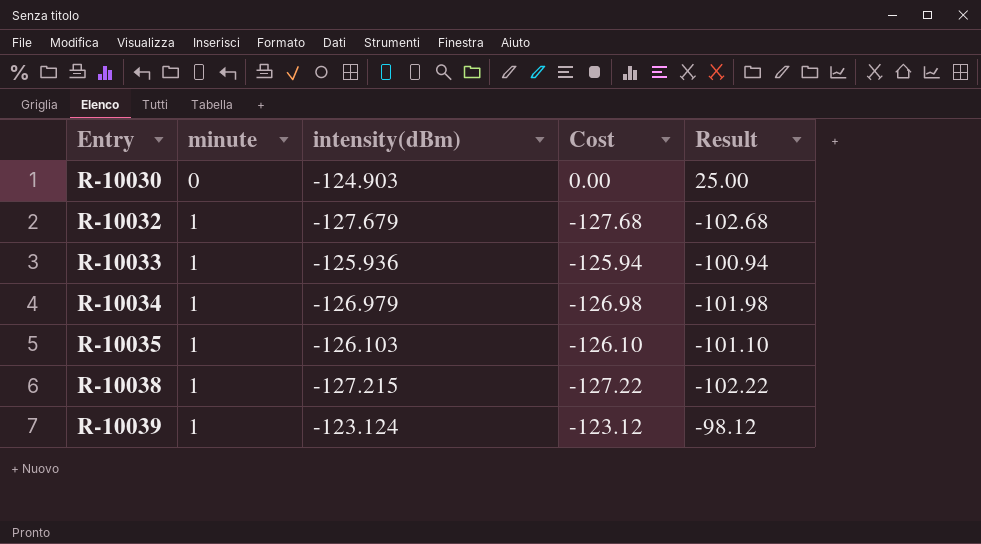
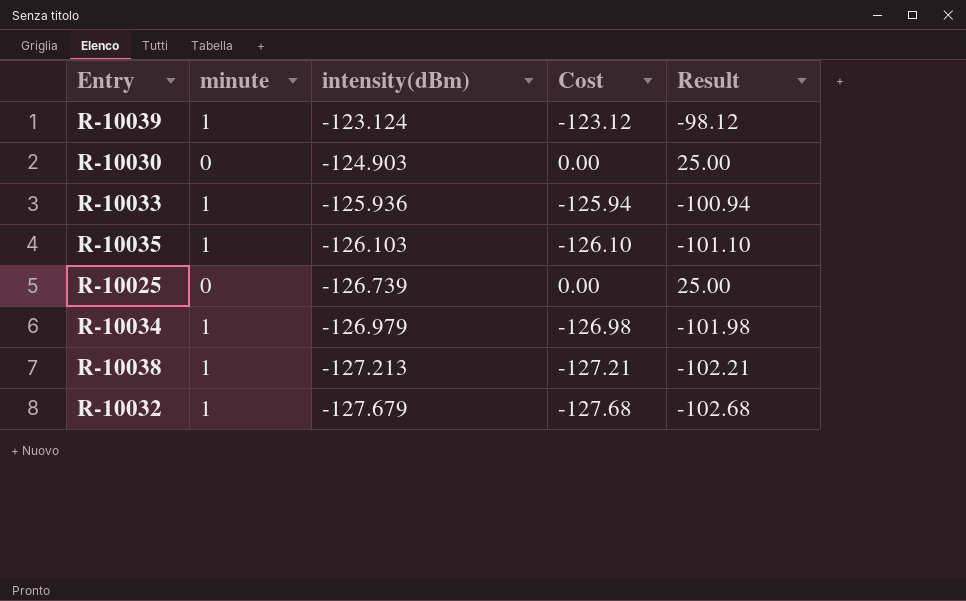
row order: Entry ascending -> intensity(dBm) descending
row R-10025: none -> 0 | -126.739 | 0.00 | 25.00
R-10038 | intensity(dBm): -127.215 -> -127.213
R-10038 | Cost: -127.22 -> -127.21
R-10038 | Result: -102.22 -> -102.21

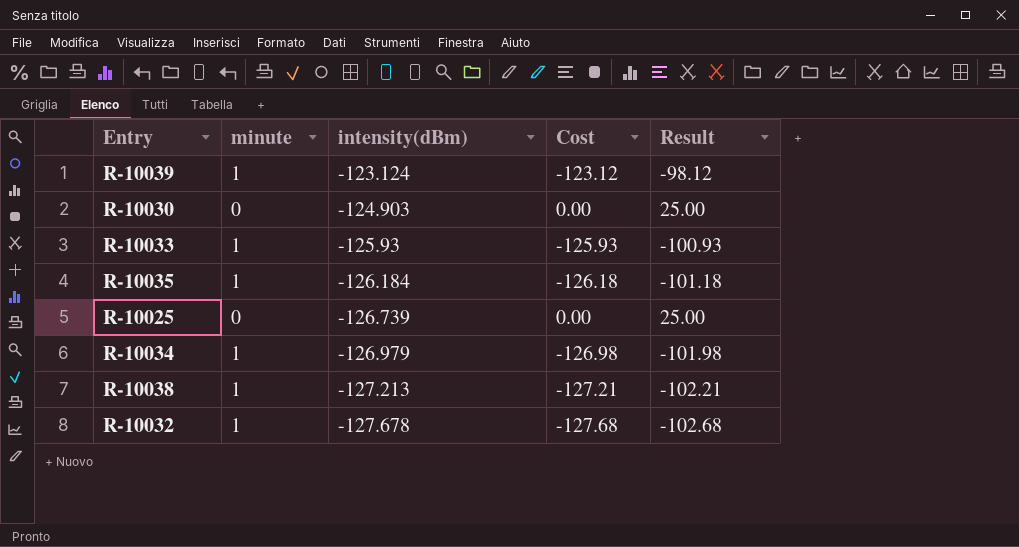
R-10033 | intensity(dBm): -125.936 -> -125.93
R-10033 | Cost: -125.94 -> -125.93
R-10033 | Result: -100.94 -> -100.93
R-10035 | intensity(dBm): -126.103 -> -126.184
R-10035 | Cost: -126.10 -> -126.18
R-10035 | Result: -101.10 -> -101.18
R-10032 | intensity(dBm): -127.679 -> -127.678

